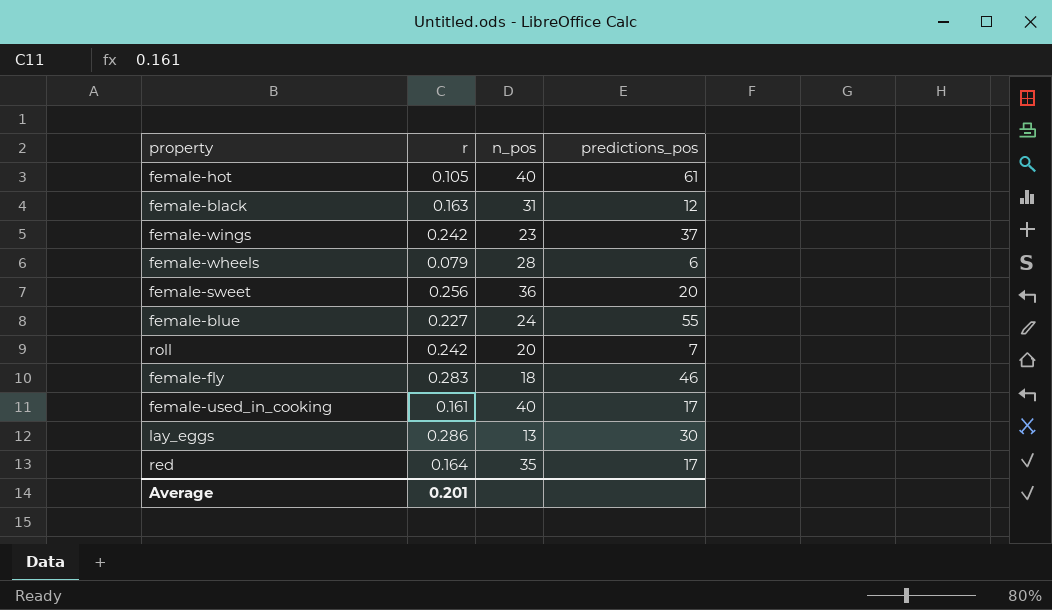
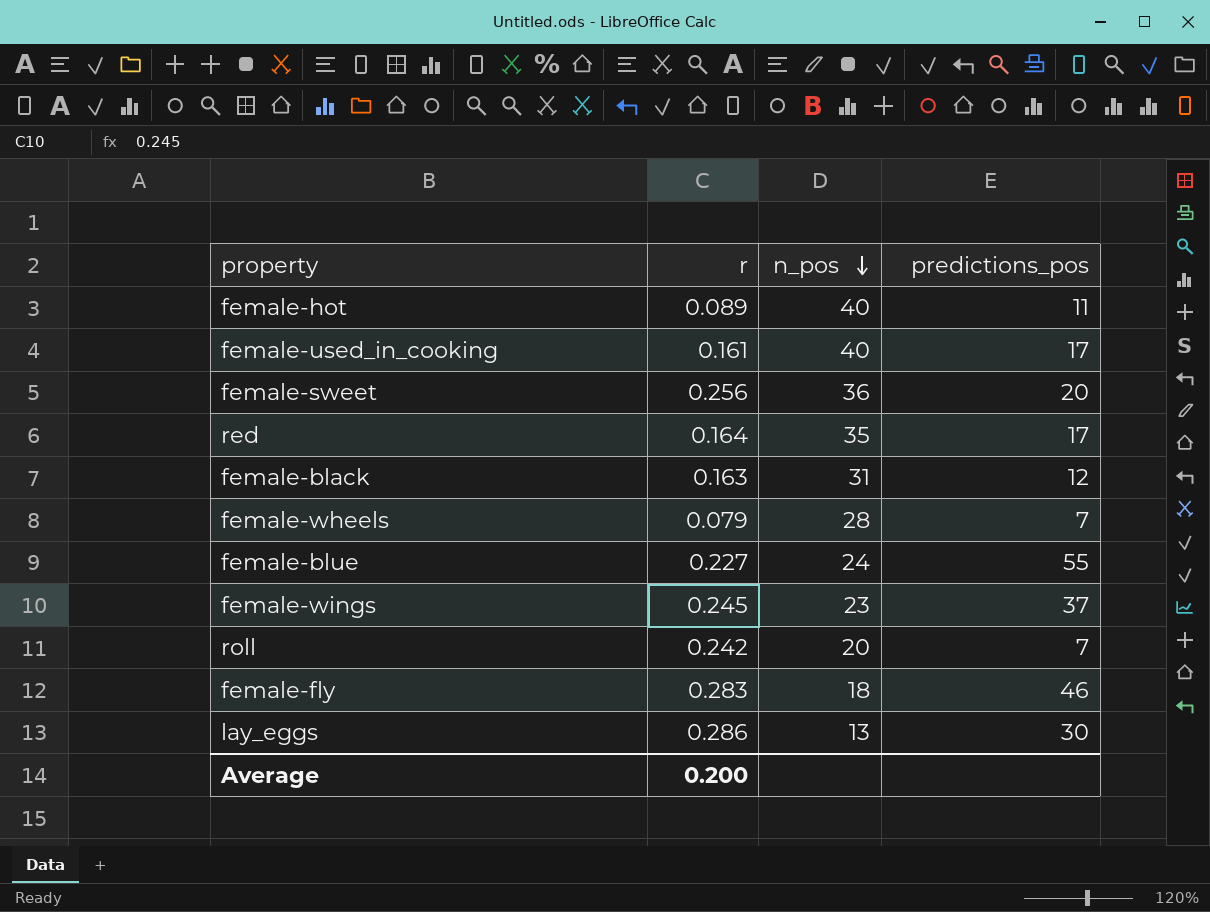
row order: none -> n_pos descending
female-hot | r: 0.105 -> 0.089
female-hot | predictions_pos: 61 -> 11
female-wheels | predictions_pos: 6 -> 7
female-wings | r: 0.242 -> 0.245
Average | r: 0.201 -> 0.200

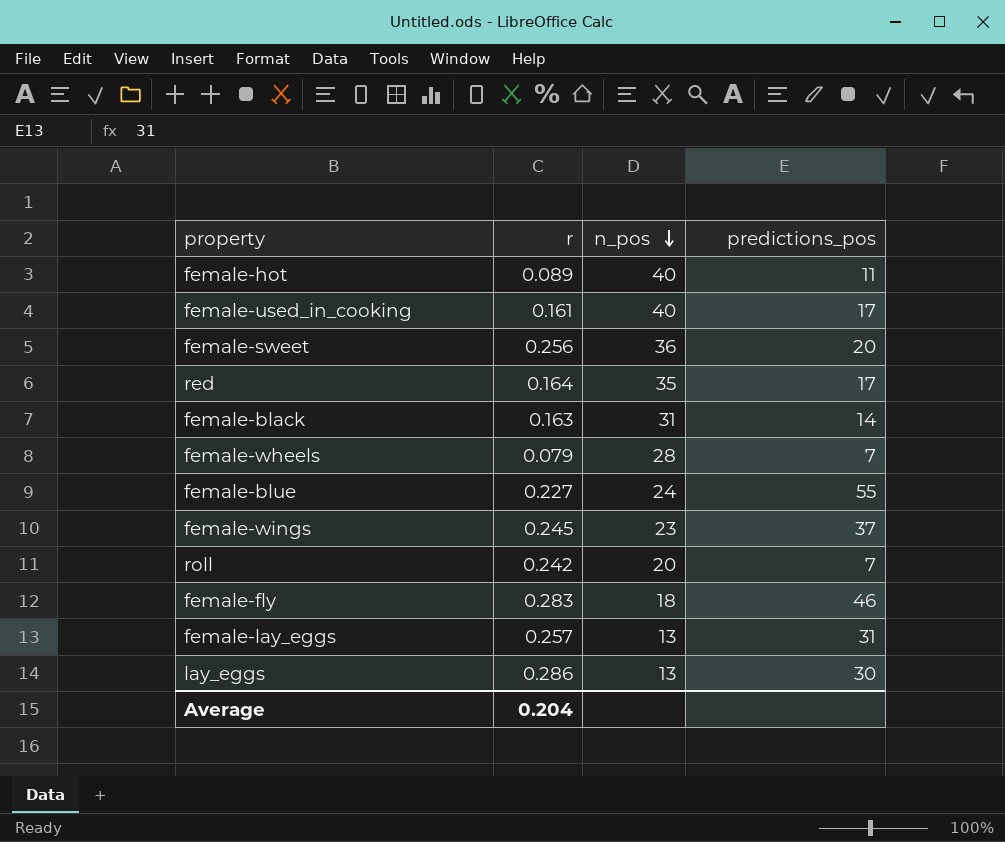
female-black | predictions_pos: 12 -> 14
row female-lay_eggs: none -> 0.257 | 13 | 31
Average | r: 0.200 -> 0.204

